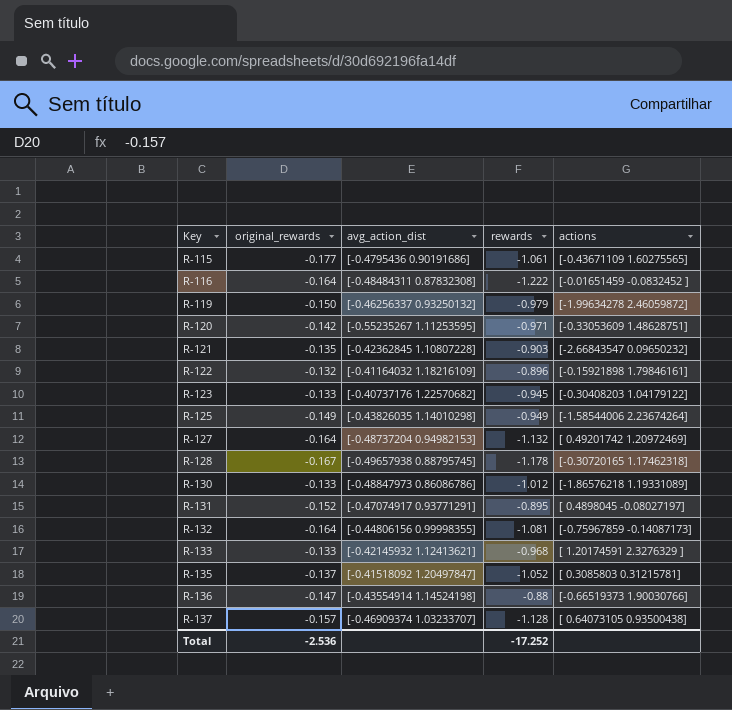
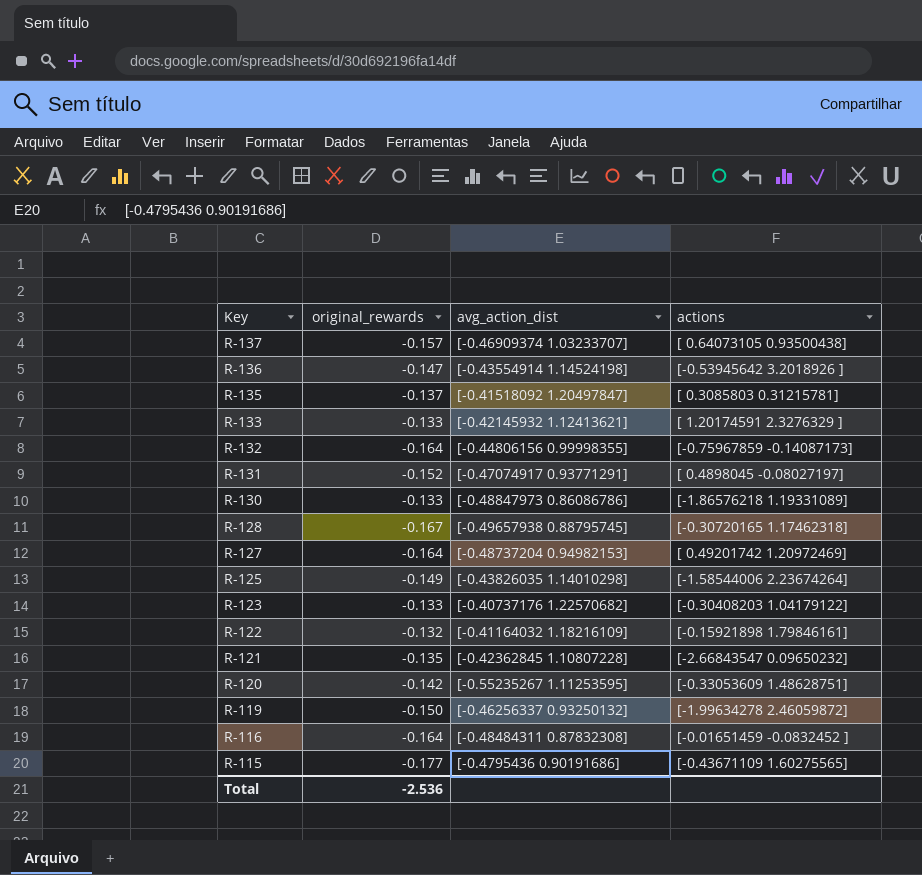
row order: Key ascending -> Key descending
column rewards | position: 4 -> none
R-136 | actions: [-0.66519373 1.90030766] -> [-0.53945642 3.2018926 ]

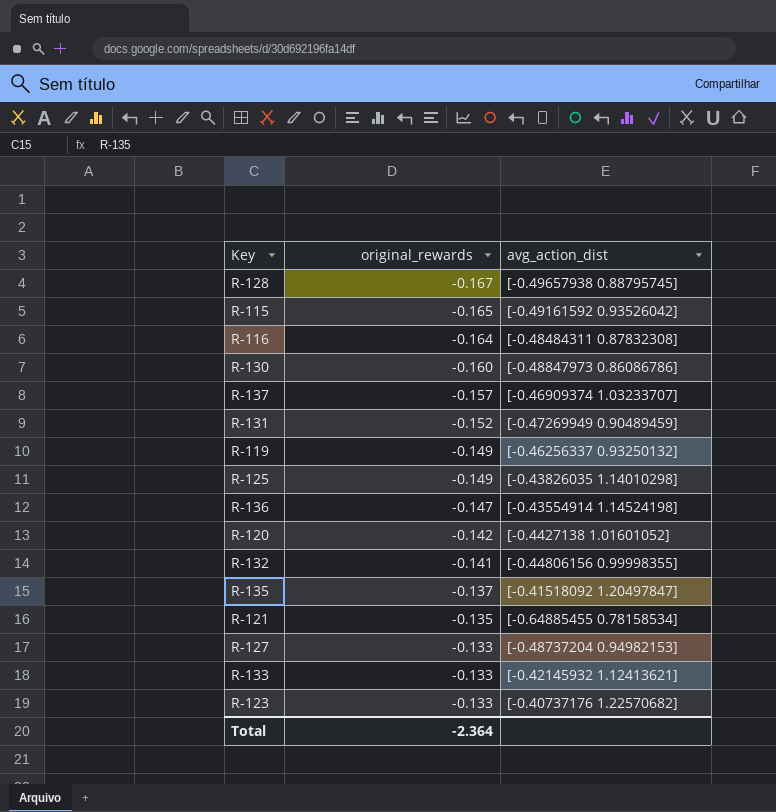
row order: Key descending -> original_rewards ascending
column actions | position: 4 -> none
row R-122: -0.132 | [-0.41164032 1.18216109] | [-0.15921898 1.79846161] -> none
R-115 | original_rewards: -0.177 -> -0.165
R-115 | avg_action_dist: [-0.4795436 0.90191686] -> [-0.49161592 0.93526042]
R-130 | original_rewards: -0.133 -> -0.160
R-131 | avg_action_dist: [-0.47074917 0.93771291] -> [-0.47269949 0.90489459]
R-119 | original_rewards: -0.150 -> -0.149
R-120 | avg_action_dist: [-0.55235267 1.11253595] -> [-0.4427138 1.01601052]
R-132 | original_rewards: -0.164 -> -0.141
R-121 | avg_action_dist: [-0.42362845 1.10807228] -> [-0.64885455 0.78158534]
R-127 | original_rewards: -0.164 -> -0.133
Total | original_rewards: -2.536 -> -2.364

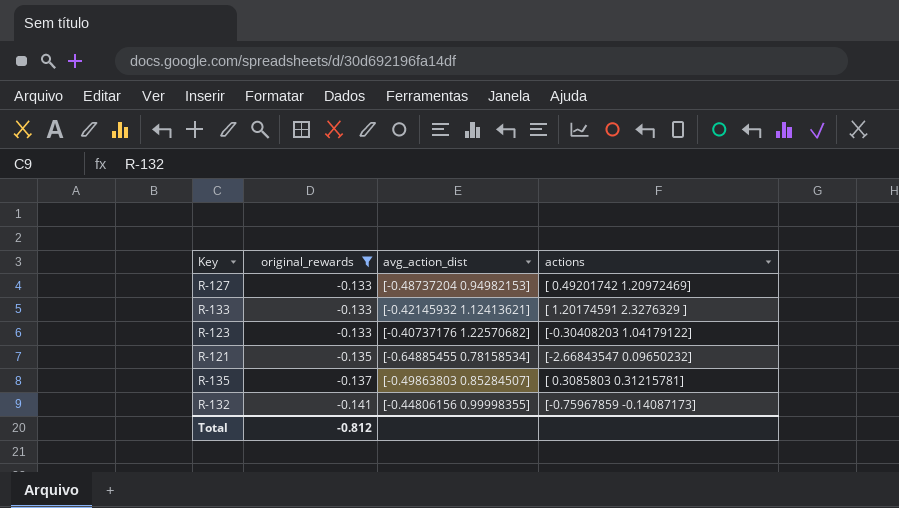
filter: none -> original_rewards >= -0.141
row order: original_rewards ascending -> original_rewards descending
column actions | position: none -> 4
R-135 | avg_action_dist: [-0.41518092 1.20497847] -> [-0.49863803 0.85284507]
Total | original_rewards: -2.364 -> -0.812

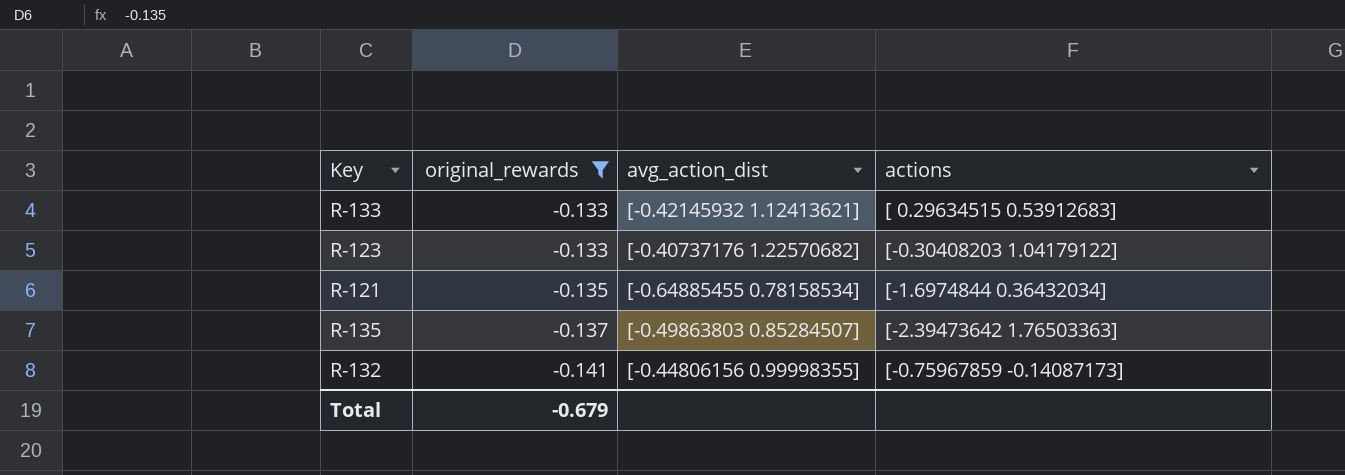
row R-127: -0.133 | [-0.48737204 0.94982153] | [ 0.49201742 1.20972469] -> none
R-133 | actions: [ 1.20174591 2.3276329 ] -> [ 0.29634515 0.53912683]
R-121 | actions: [-2.66843547 0.09650232] -> [-1.6974844 0.36432034]
R-135 | actions: [ 0.3085803 0.31215781] -> [-2.39473642 1.76503363]
Total | original_rewards: -0.812 -> -0.679

